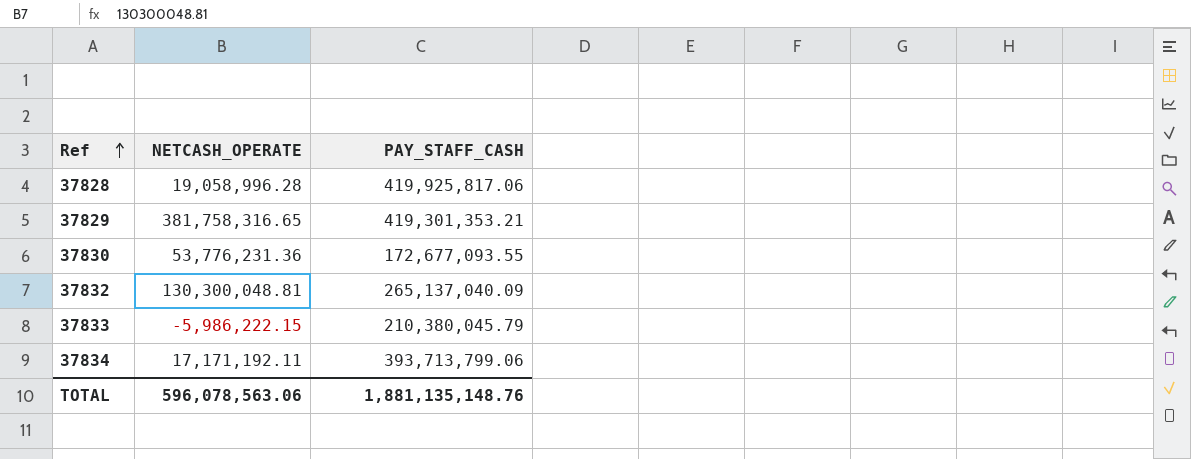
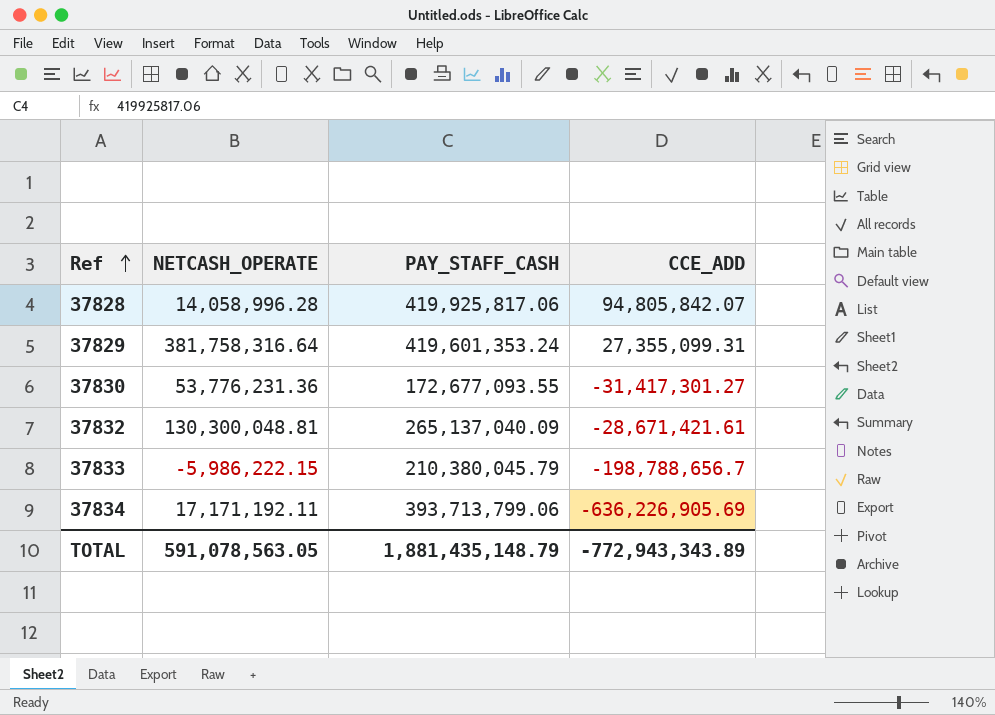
column CCE_ADD | position: none -> 4
37828 | NETCASH_OPERATE: 19,058,996.28 -> 14,058,996.28
37829 | NETCASH_OPERATE: 381,758,316.65 -> 381,758,316.64
37829 | PAY_STAFF_CASH: 419,301,353.21 -> 419,601,353.24
TOTAL | NETCASH_OPERATE: 596,078,563.06 -> 591,078,563.05
TOTAL | PAY_STAFF_CASH: 1,881,135,148.76 -> 1,881,435,148.79

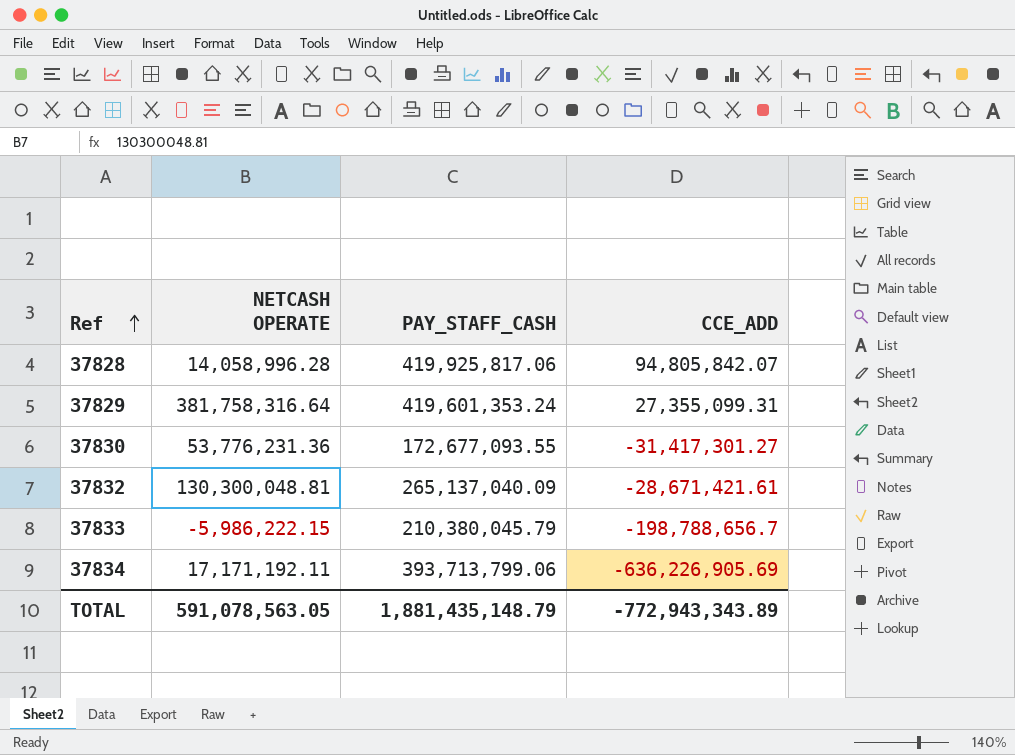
column name: NETCASH_OPERATE -> NETCASH OPERATE

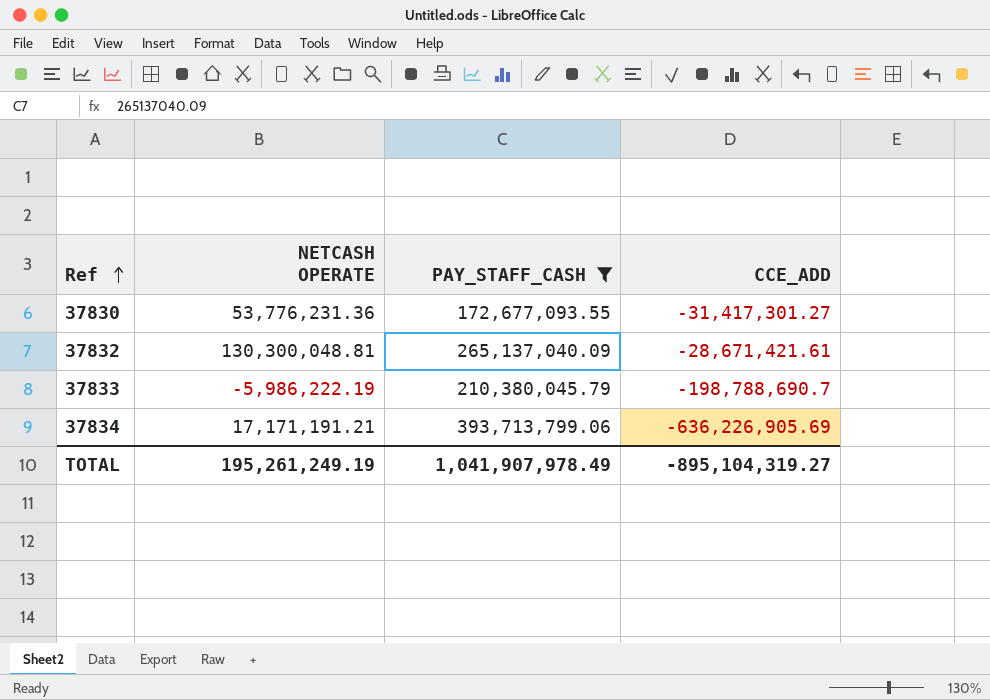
filter: none -> PAY_STAFF_CASH <= 393,713,799.06
37833 | NETCASH OPERATE: -5,986,222.15 -> -5,986,222.19
37833 | CCE_ADD: -198,788,656.7 -> -198,788,690.7
37834 | NETCASH OPERATE: 17,171,192.11 -> 17,171,191.21
TOTAL | NETCASH OPERATE: 591,078,563.05 -> 195,261,249.19
TOTAL | PAY_STAFF_CASH: 1,881,435,148.79 -> 1,041,907,978.49
TOTAL | CCE_ADD: -772,943,343.89 -> -895,104,319.27

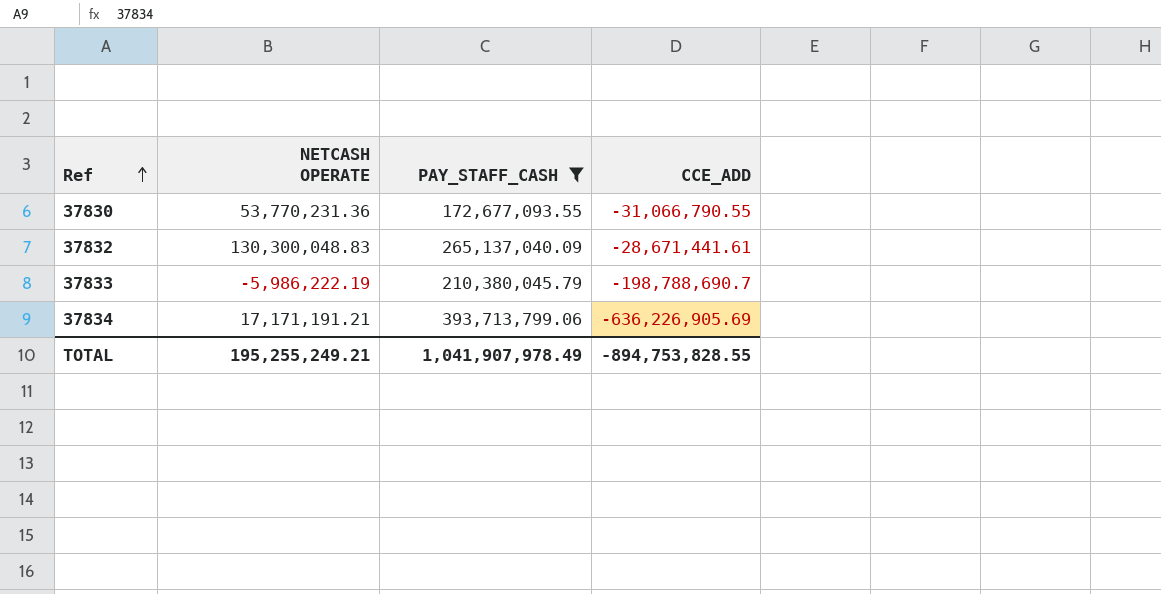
37830 | NETCASH OPERATE: 53,776,231.36 -> 53,770,231.36
37830 | CCE_ADD: -31,417,301.27 -> -31,066,790.55
37832 | NETCASH OPERATE: 130,300,048.81 -> 130,300,048.83
37832 | CCE_ADD: -28,671,421.61 -> -28,671,441.61
TOTAL | NETCASH OPERATE: 195,261,249.19 -> 195,255,249.21
TOTAL | CCE_ADD: -895,104,319.27 -> -894,753,828.55

